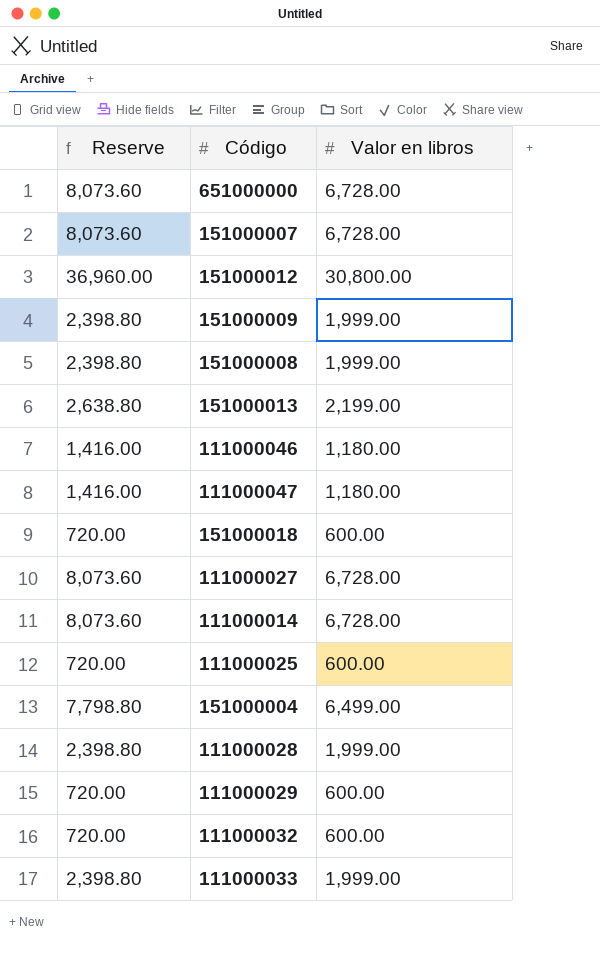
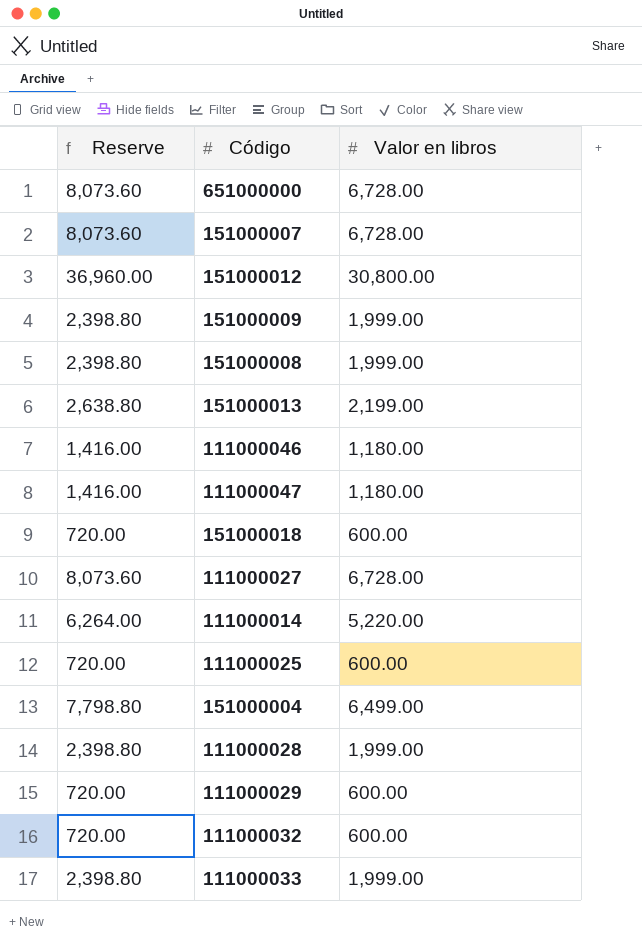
111000014 | Reserve: 8,073.60 -> 6,264.00
111000014 | Valor en libros: 6,728.00 -> 5,220.00

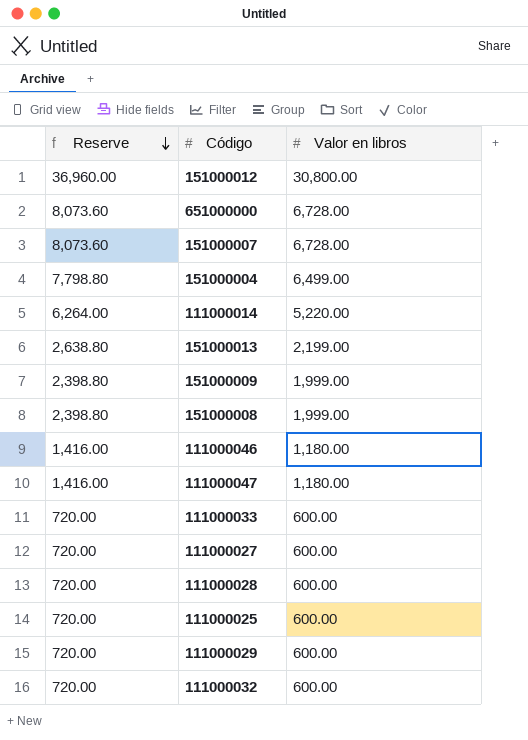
row order: none -> Reserve descending
row 151000018: 720.00 | 600.00 -> none
111000033 | Reserve: 2,398.80 -> 720.00
111000033 | Valor en libros: 1,999.00 -> 600.00
111000027 | Reserve: 8,073.60 -> 720.00
111000027 | Valor en libros: 6,728.00 -> 600.00
111000028 | Reserve: 2,398.80 -> 720.00
111000028 | Valor en libros: 1,999.00 -> 600.00

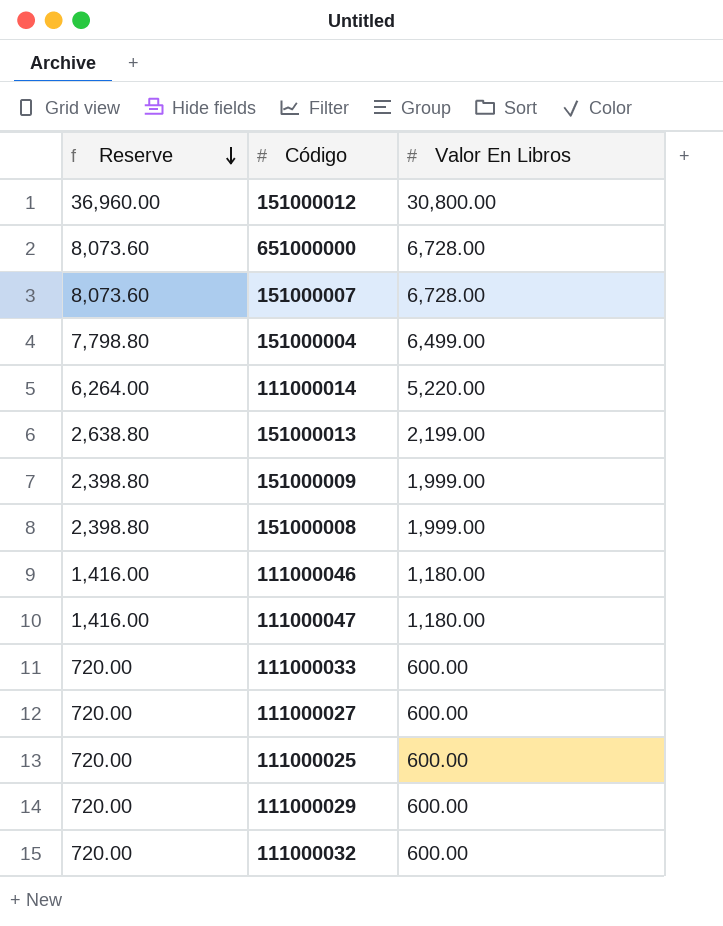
column name: Valor en libros -> Valor En Libros
row 111000028: 720.00 | 600.00 -> none

